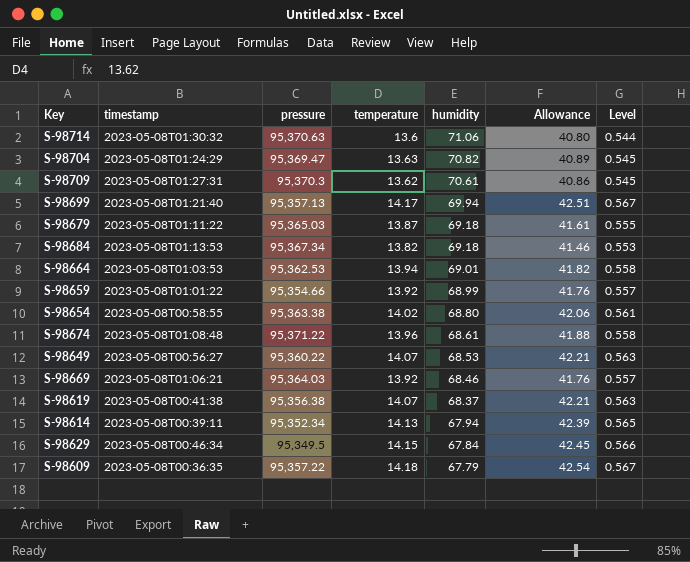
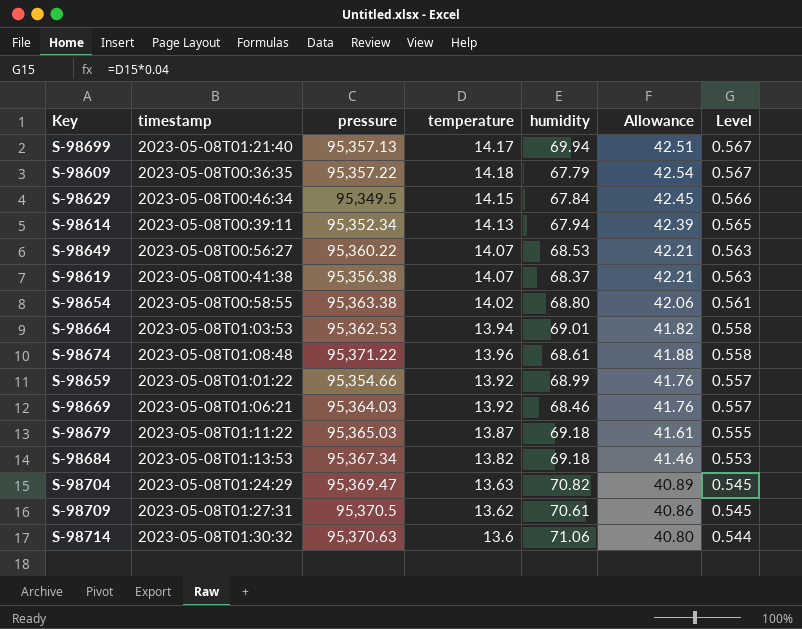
row order: humidity descending -> Level descending
S-98709 | pressure: 95,370.3 -> 95,370.5

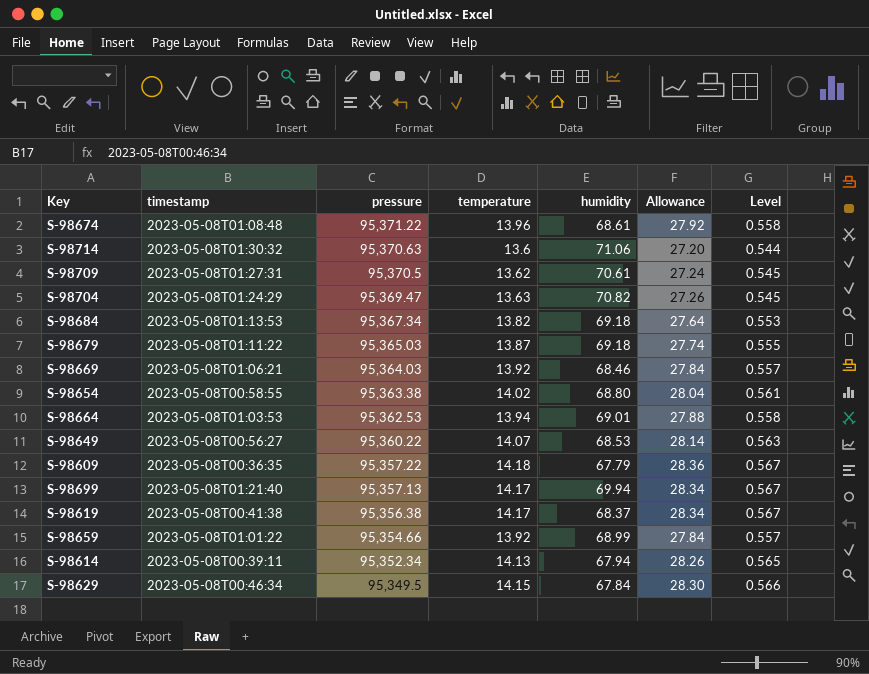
row order: Level descending -> pressure descending
column Allowance | formula: [temperature] * 3 -> [temperature] * 2
S-98619 | temperature: 14.07 -> 14.17
S-98619 | Level: 0.563 -> 0.567

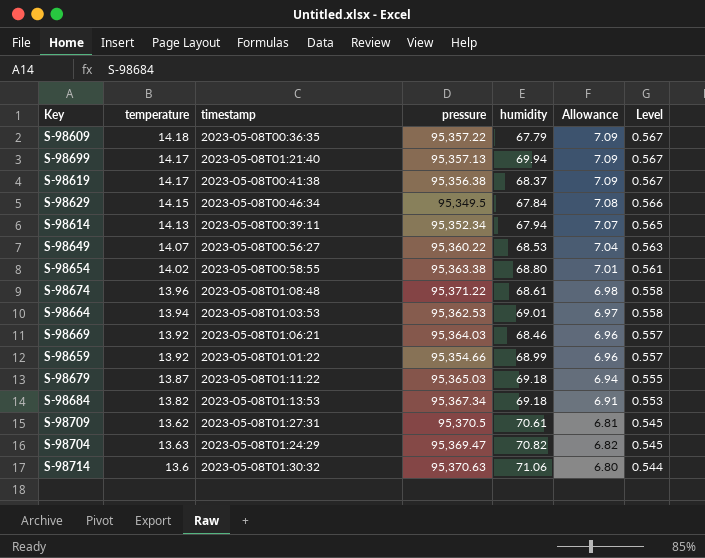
row order: pressure descending -> Level descending
column temperature | position: 4 -> 2
column Allowance | formula: [temperature] * 2 -> [temperature] * 0.5

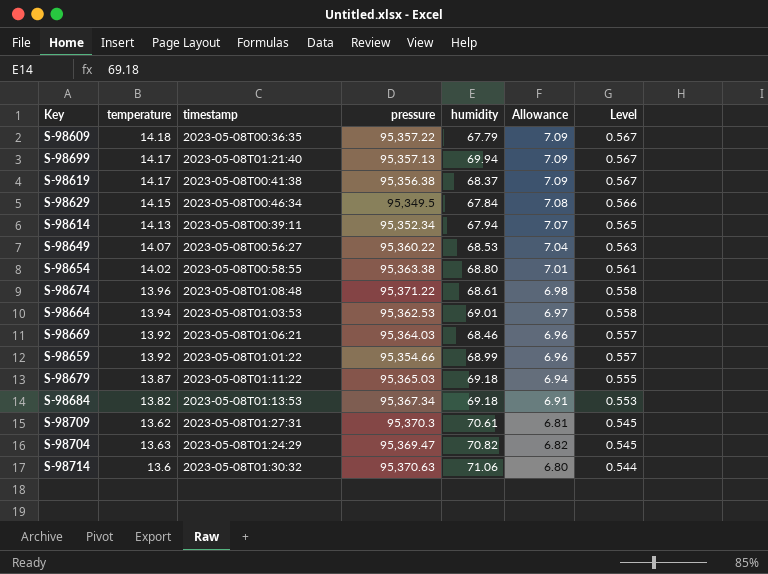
S-98709 | pressure: 95,370.5 -> 95,370.3

